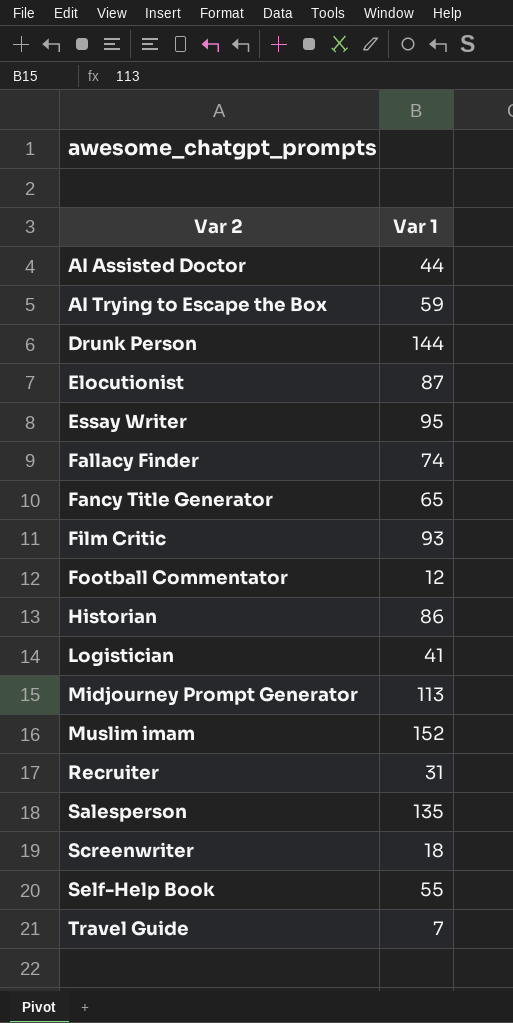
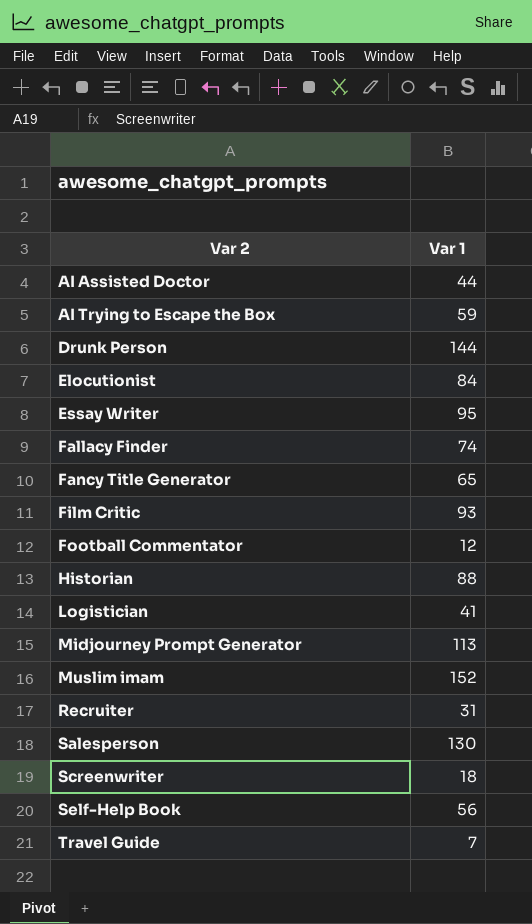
Elocutionist | Var 1: 87 -> 84
Historian | Var 1: 86 -> 88
Salesperson | Var 1: 135 -> 130
Self-Help Book | Var 1: 55 -> 56

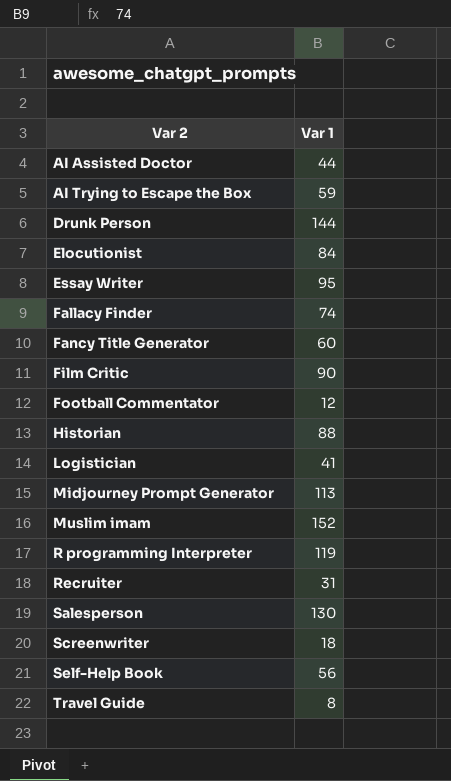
Fancy Title Generator | Var 1: 65 -> 60
Film Critic | Var 1: 93 -> 90
row R programming Interpreter: none -> 119
Travel Guide | Var 1: 7 -> 8

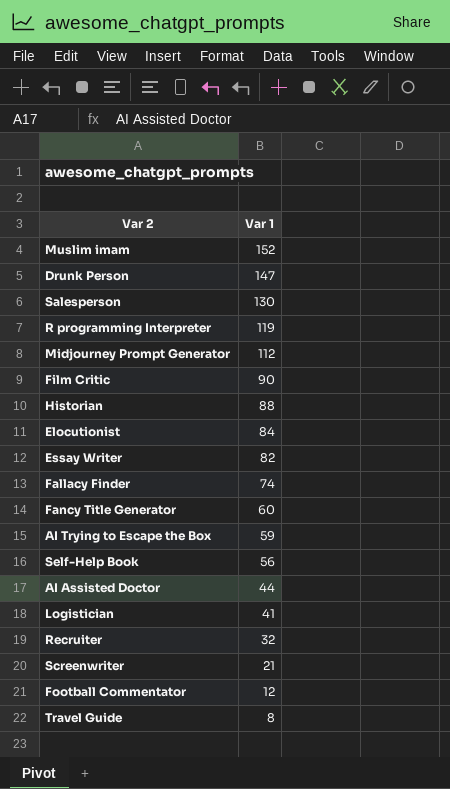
row order: Var 2 ascending -> Var 1 descending
Drunk Person | Var 1: 144 -> 147
Midjourney Prompt Generator | Var 1: 113 -> 112
Essay Writer | Var 1: 95 -> 82
Recruiter | Var 1: 31 -> 32
Screenwriter | Var 1: 18 -> 21

